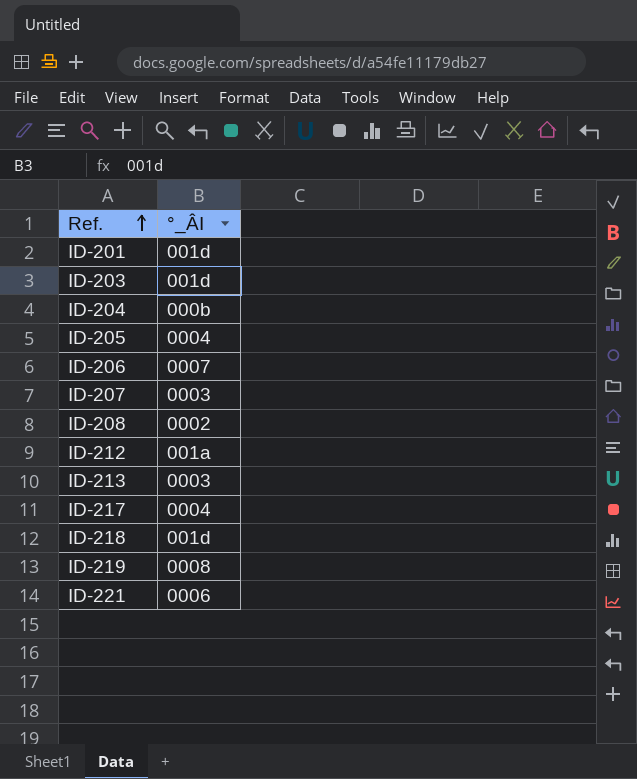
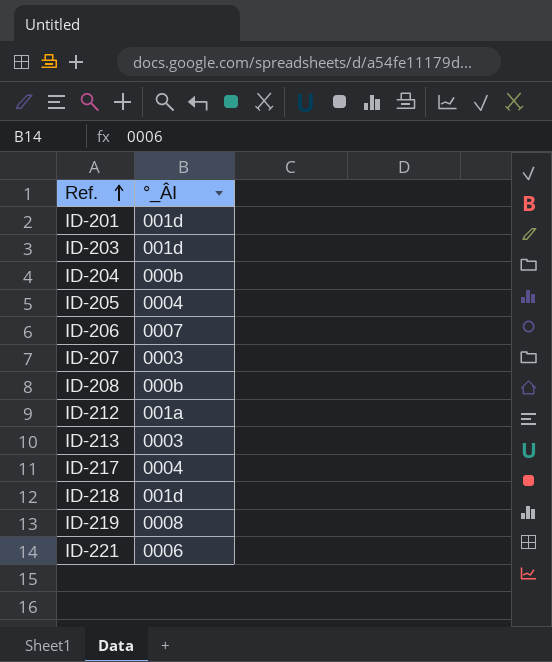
ID-208 | °_ÂI: 0002 -> 000b

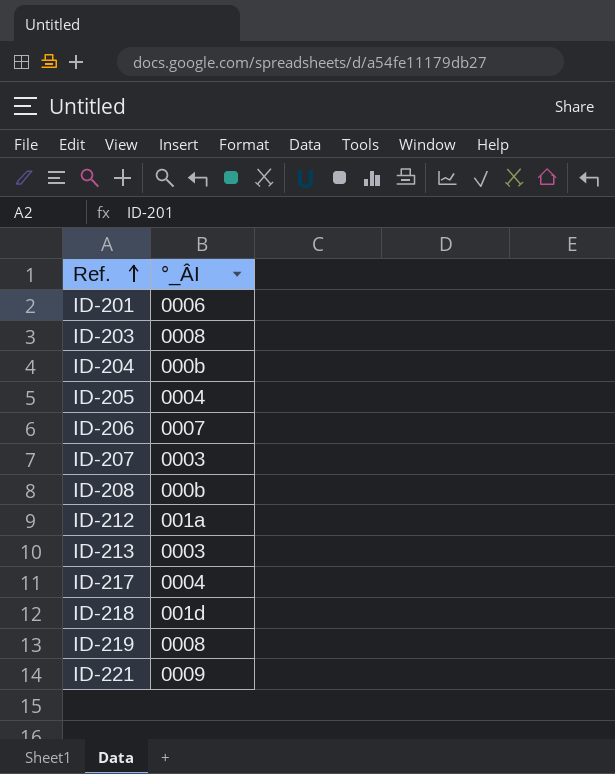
ID-201 | °_ÂI: 001d -> 0006
ID-203 | °_ÂI: 001d -> 0008
ID-221 | °_ÂI: 0006 -> 0009

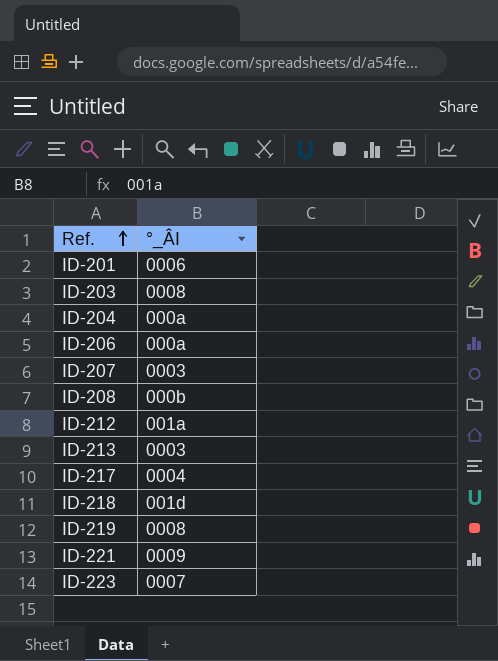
row ID-205: 0004 -> none
ID-204 | °_ÂI: 000b -> 000a
ID-206 | °_ÂI: 0007 -> 000a
row ID-223: none -> 0007

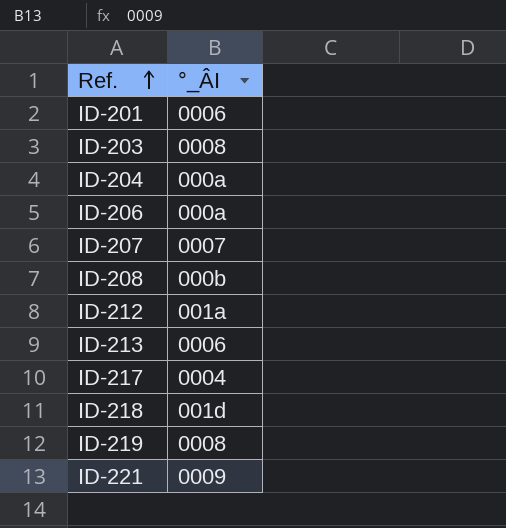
row ID-223: 0007 -> none
ID-207 | °_ÂI: 0003 -> 0007
ID-213 | °_ÂI: 0003 -> 0006

